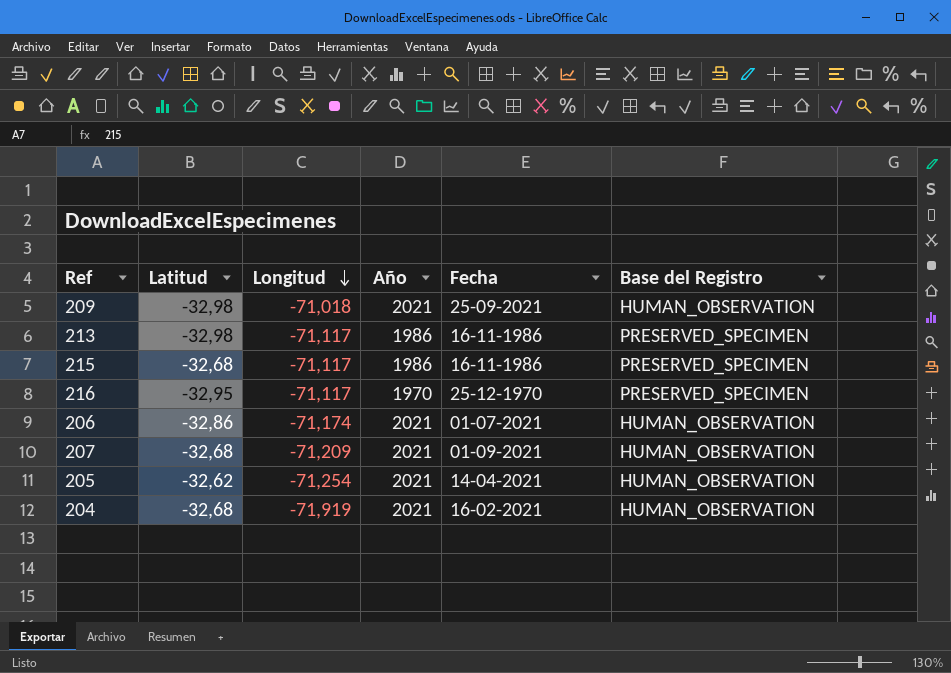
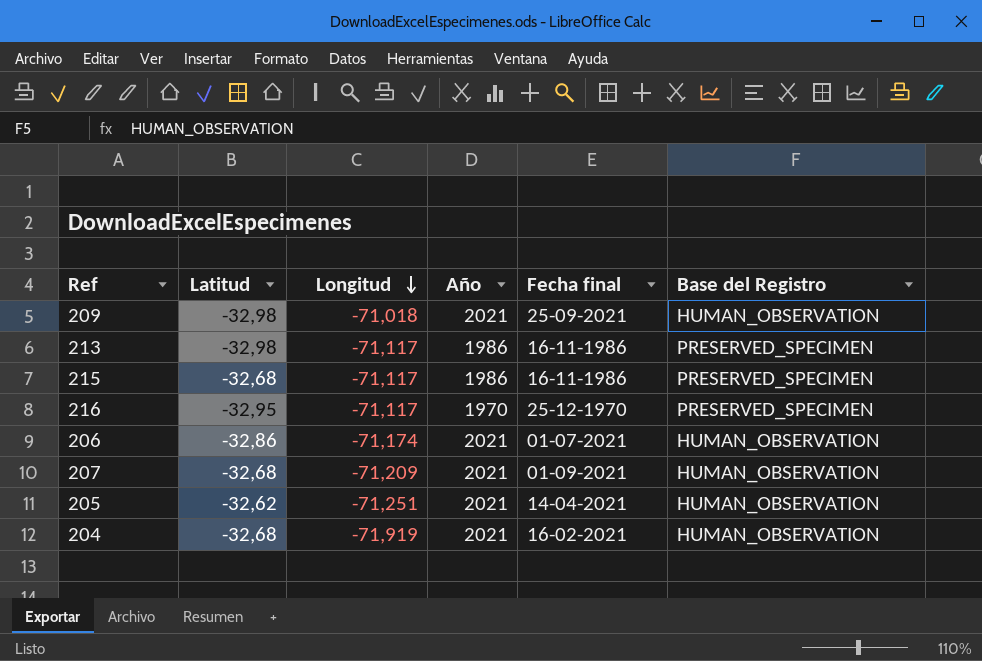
column name: Fecha -> Fecha final
205 | Longitud: -71,254 -> -71,251

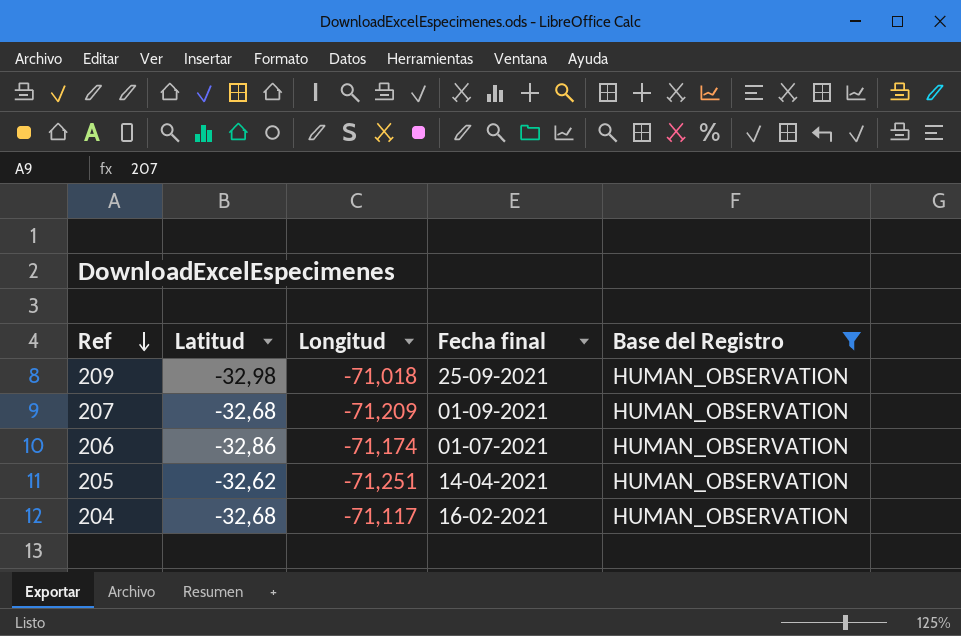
filter: none -> Base del Registro = HUMAN_OBSERVATION
row order: Longitud descending -> Ref descending
column Año | position: 4 -> none
204 | Longitud: -71,919 -> -71,117

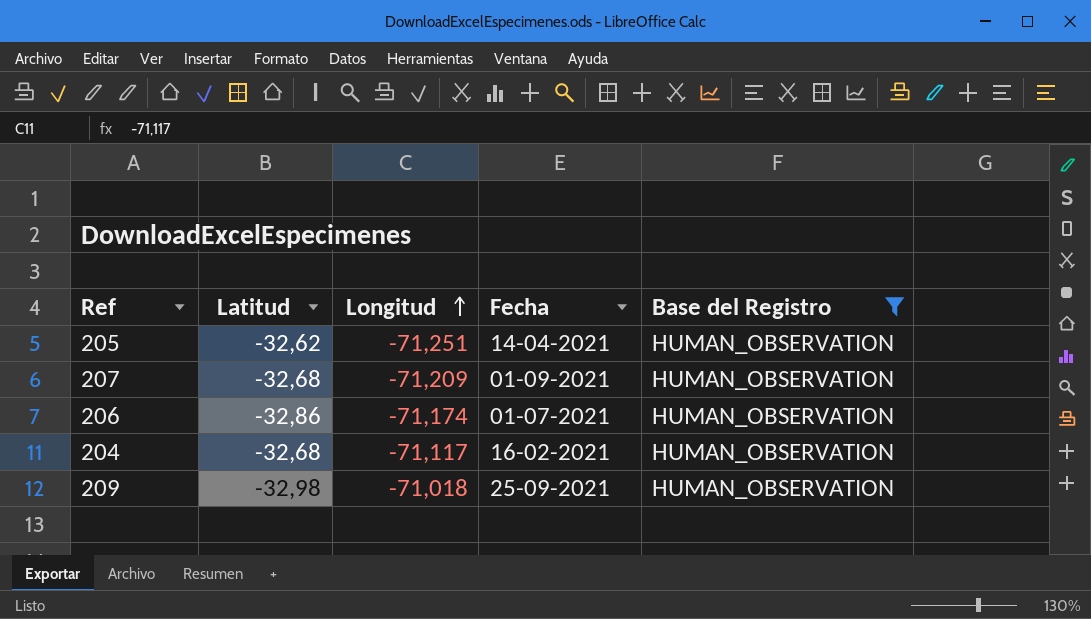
row order: Ref descending -> Longitud ascending
column name: Fecha final -> Fecha

